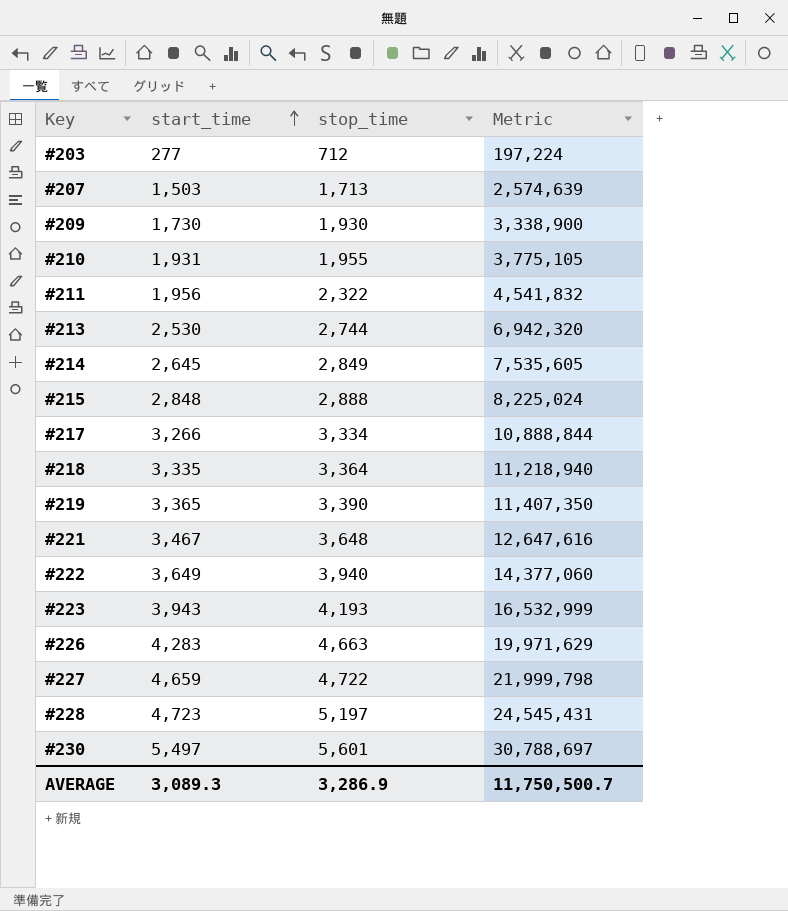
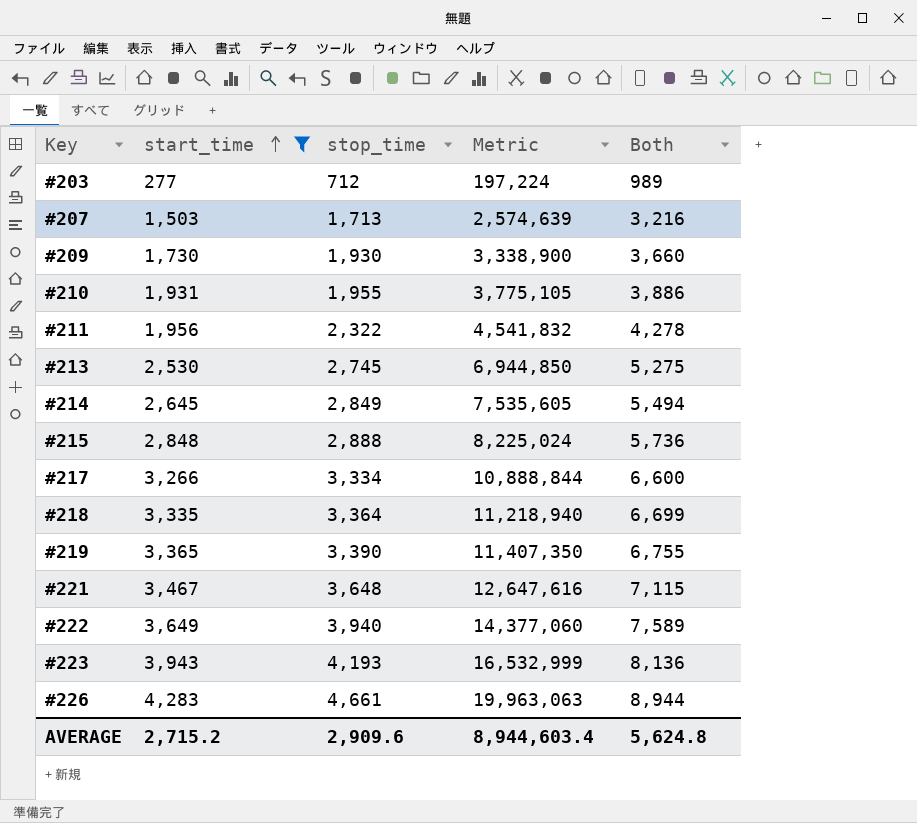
filter: none -> start_time <= 4,283
column Both | formula: none -> [start_time] + [stop_time]
#213 | stop_time: 2,744 -> 2,745
#213 | Metric: 6,942,320 -> 6,944,850
#226 | stop_time: 4,663 -> 4,661
#226 | Metric: 19,971,629 -> 19,963,063
AVERAGE | start_time: 3,089.3 -> 2,715.2
AVERAGE | stop_time: 3,286.9 -> 2,909.6
AVERAGE | Metric: 11,750,500.7 -> 8,944,603.4

